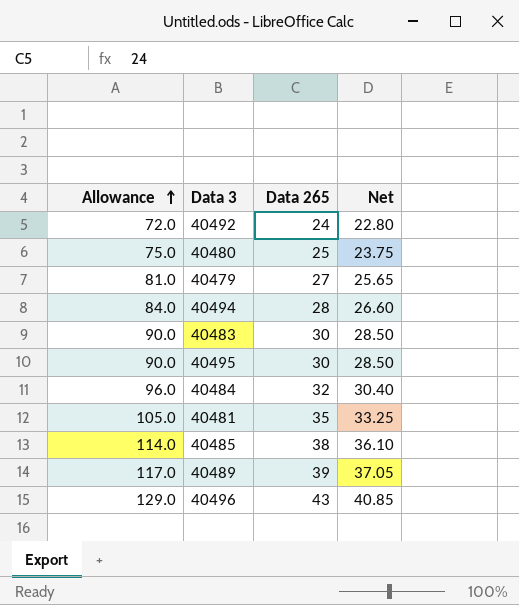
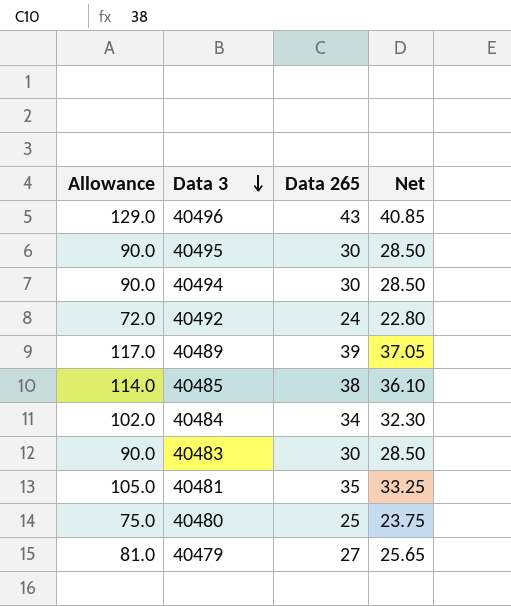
row order: Allowance ascending -> Data 3 descending
40494 | Allowance: 84.0 -> 90.0
40494 | Data 265: 28 -> 30
40494 | Net: 26.60 -> 28.50
40484 | Allowance: 96.0 -> 102.0
40484 | Data 265: 32 -> 34
40484 | Net: 30.40 -> 32.30

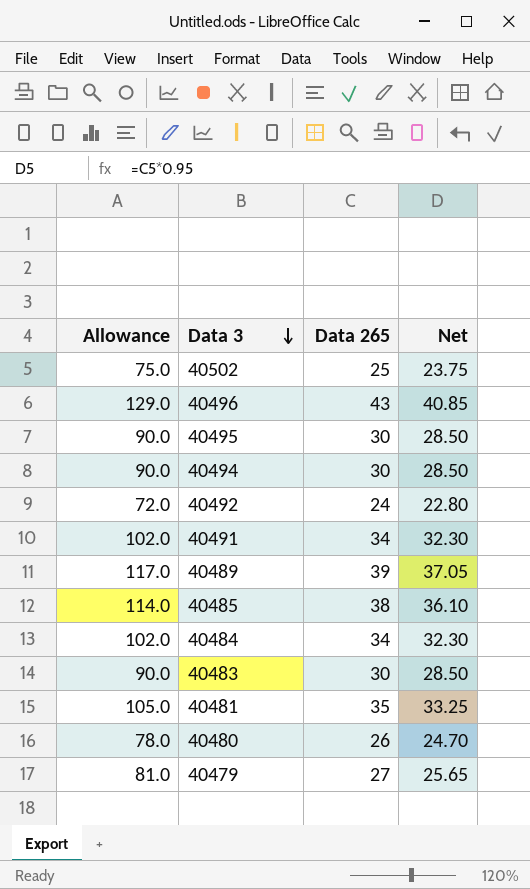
row 40502: none -> 75.0 | 25 | 23.75
row 40491: none -> 102.0 | 34 | 32.30
40480 | Allowance: 75.0 -> 78.0
40480 | Data 265: 25 -> 26
40480 | Net: 23.75 -> 24.70

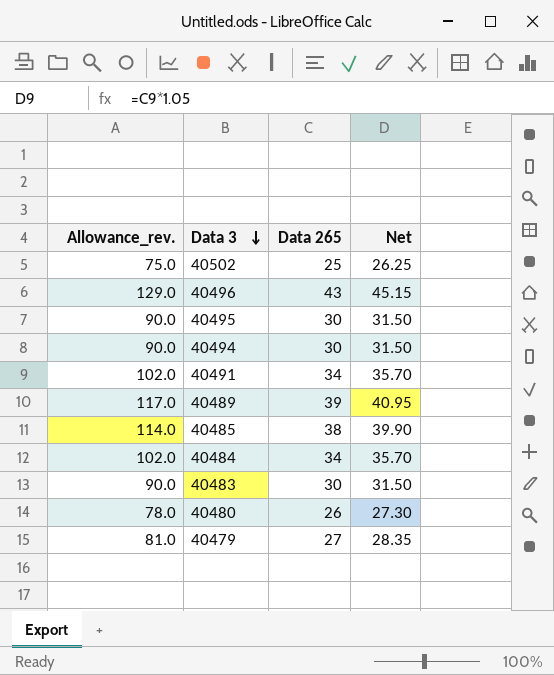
column name: Allowance -> Allowance_rev.
column Net | formula: [Data 265] * 0.95 -> [Data 265] * 1.05
row 40492: 72.0 | 24 | 22.80 -> none
row 40481: 105.0 | 35 | 33.25 -> none

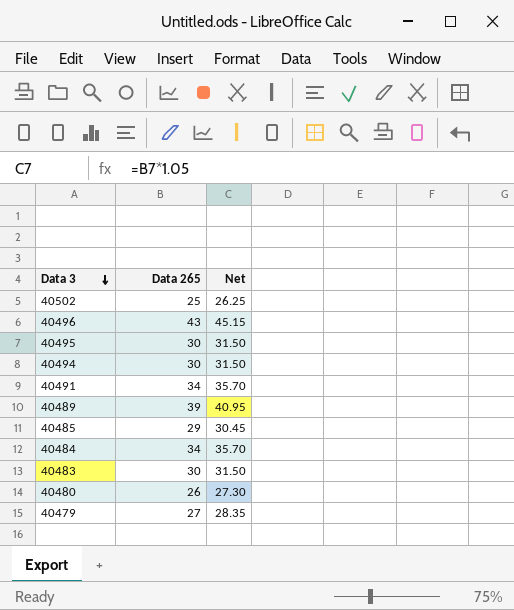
column Allowance_rev. | formula: [Data 265] * 3 -> none
40485 | Data 265: 38 -> 29
40485 | Net: 39.90 -> 30.45

